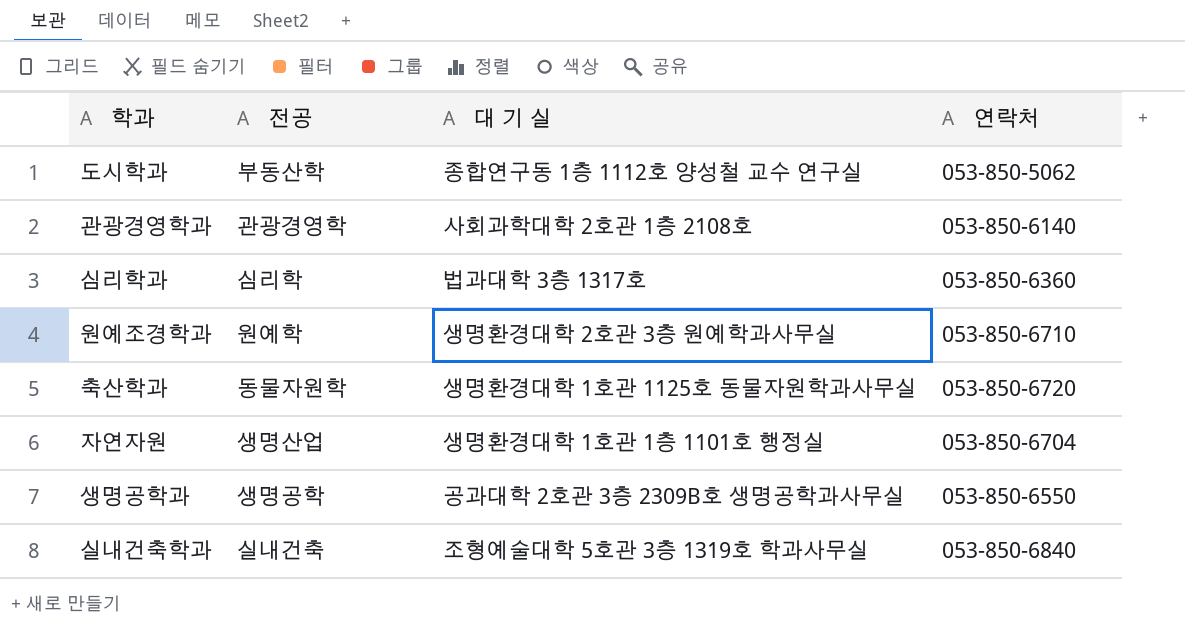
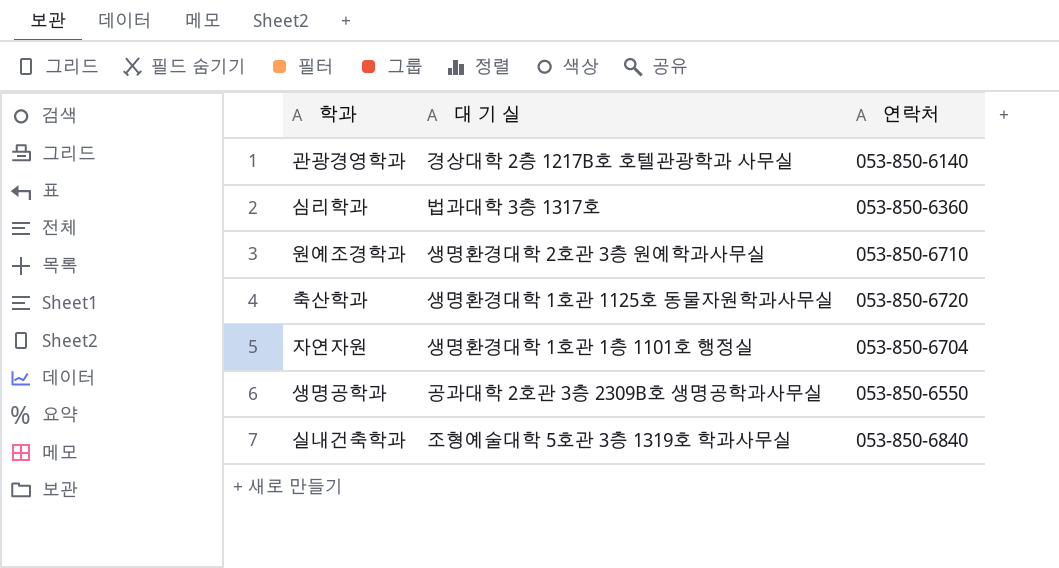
column 전공 | position: 2 -> none
row 도시학과: 부동산학 | 종합연구동 1층 1112호 양성철 교수 연구실 | 053-850-5062 -> none
관광경영학과 | 대 기 실: 사회과학대학 2호관 1층 2108호 -> 경상대학 2층 1217B호 호텔관광학과 사무실

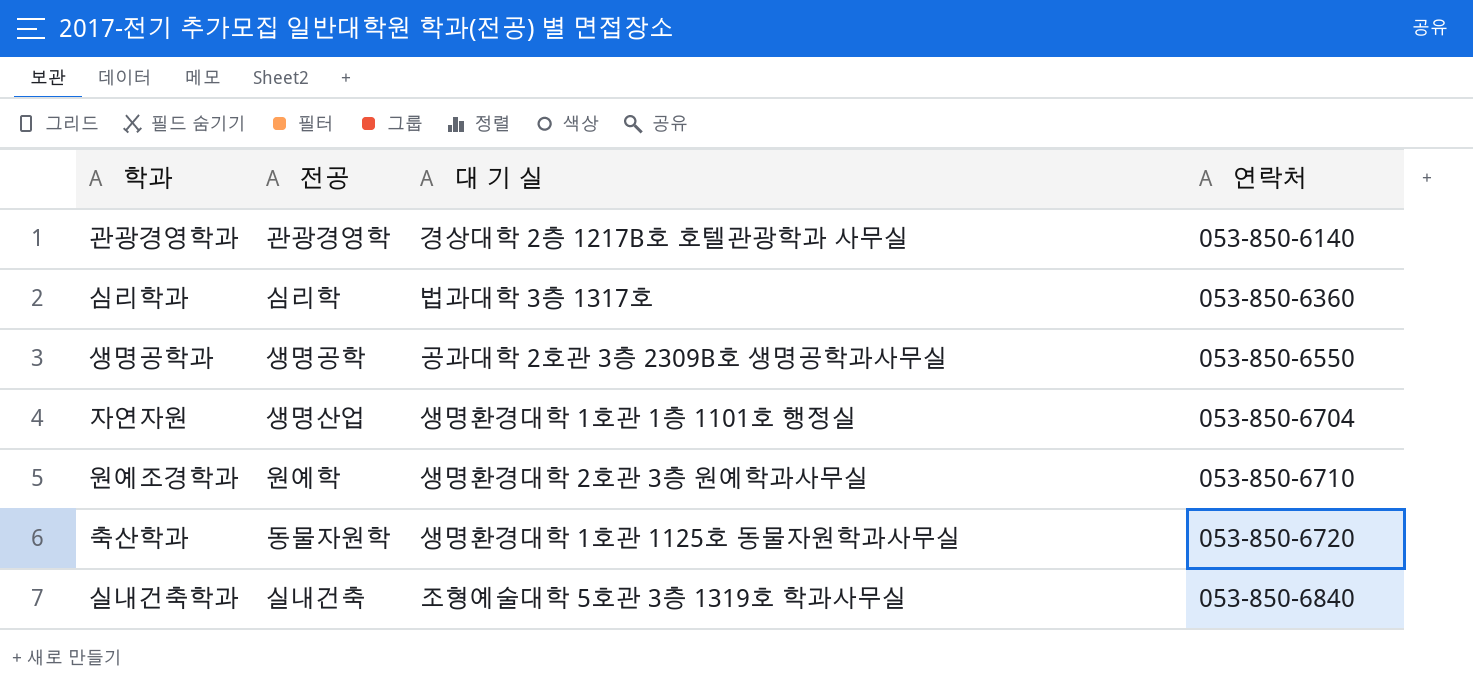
row order: none -> 연락처 ascending
column 전공 | position: none -> 2

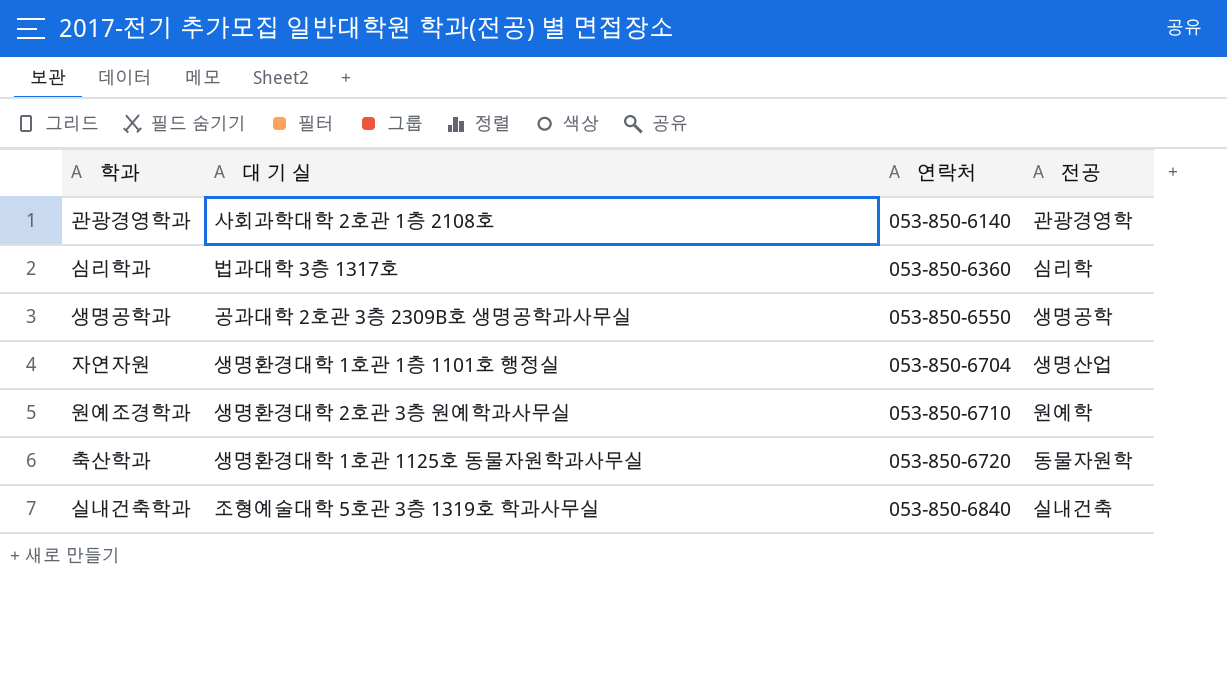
column 전공 | position: 2 -> 4
관광경영학과 | 대 기 실: 경상대학 2층 1217B호 호텔관광학과 사무실 -> 사회과학대학 2호관 1층 2108호

